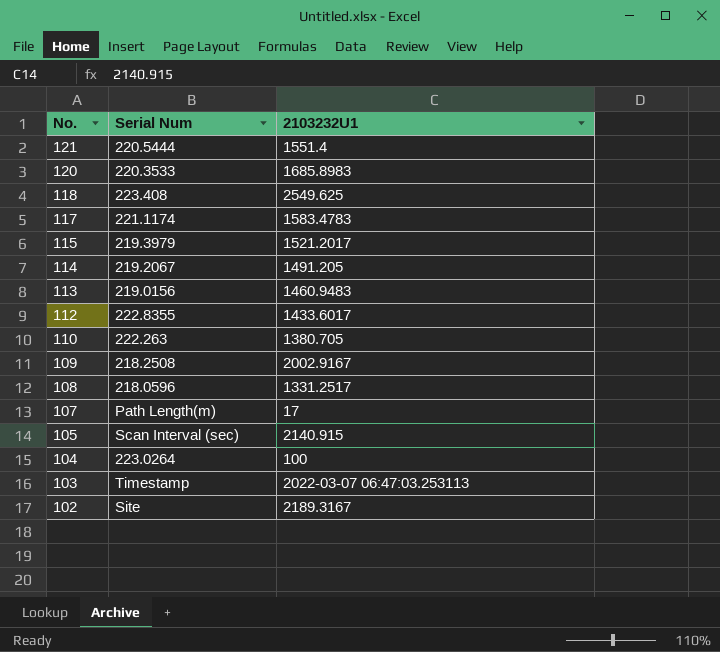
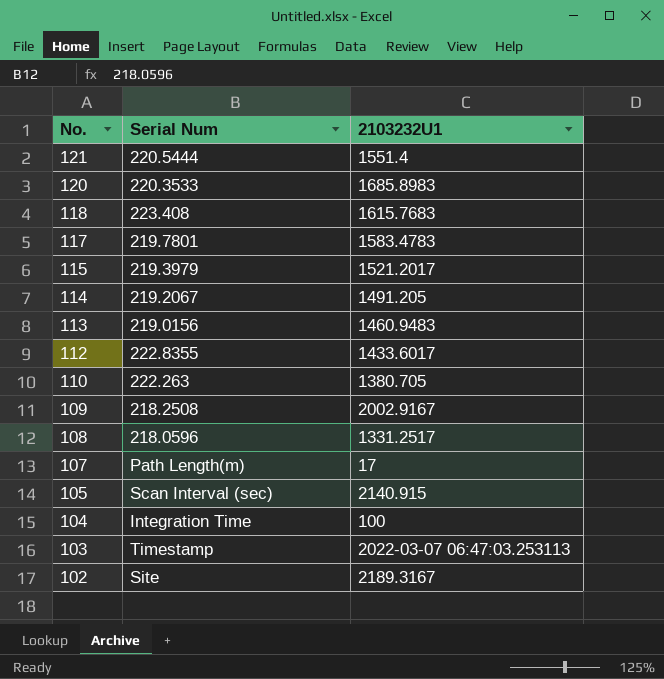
118 | 2103232U1: 2549.625 -> 1615.7683
117 | Serial Num: 221.1174 -> 219.7801
104 | Serial Num: 223.0264 -> Integration Time

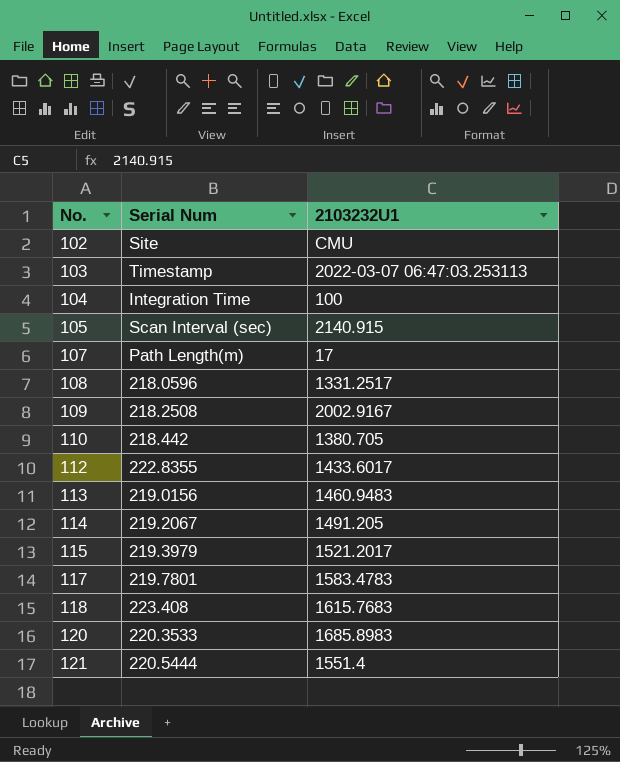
row order: No. descending -> No. ascending
102 | 2103232U1: 2189.3167 -> CMU
110 | Serial Num: 222.263 -> 218.442

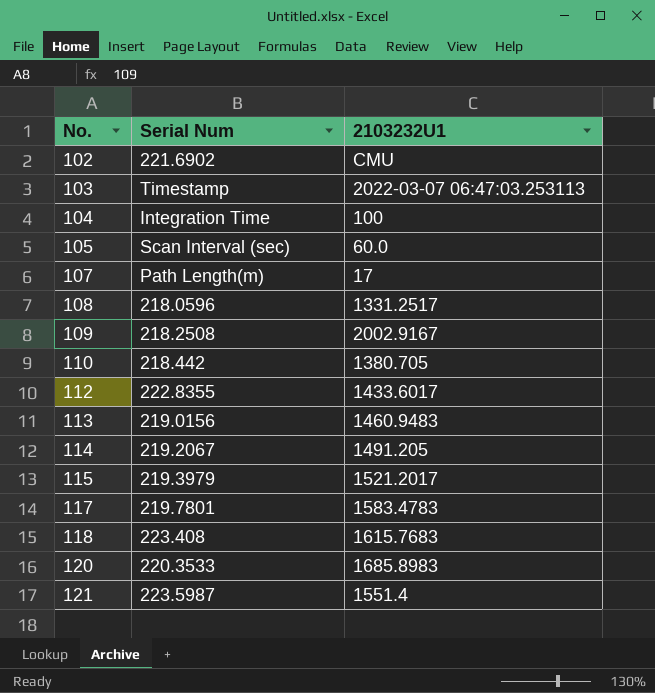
102 | Serial Num: Site -> 221.6902
105 | 2103232U1: 2140.915 -> 60.0
121 | Serial Num: 220.5444 -> 223.5987

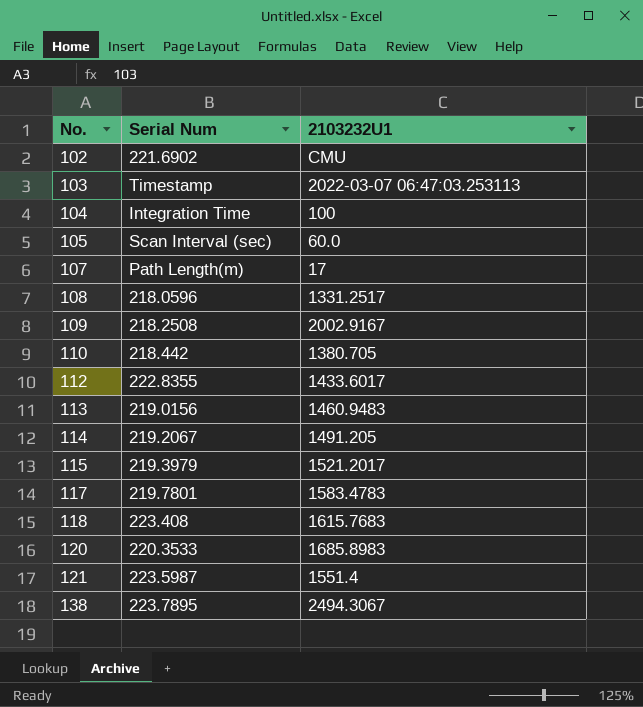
row 138: none -> 223.7895 | 2494.3067

